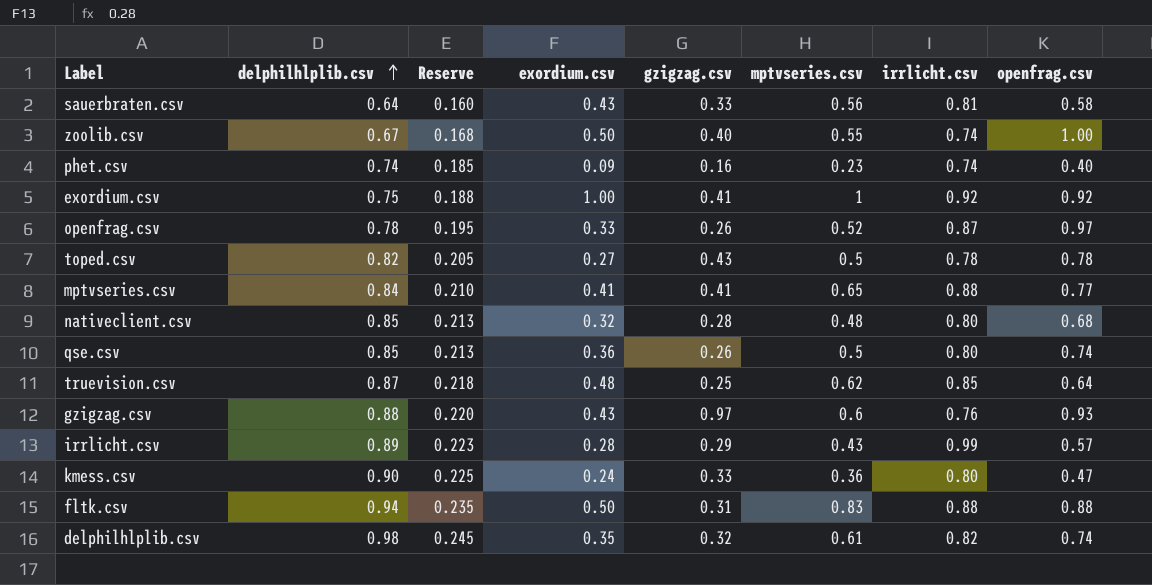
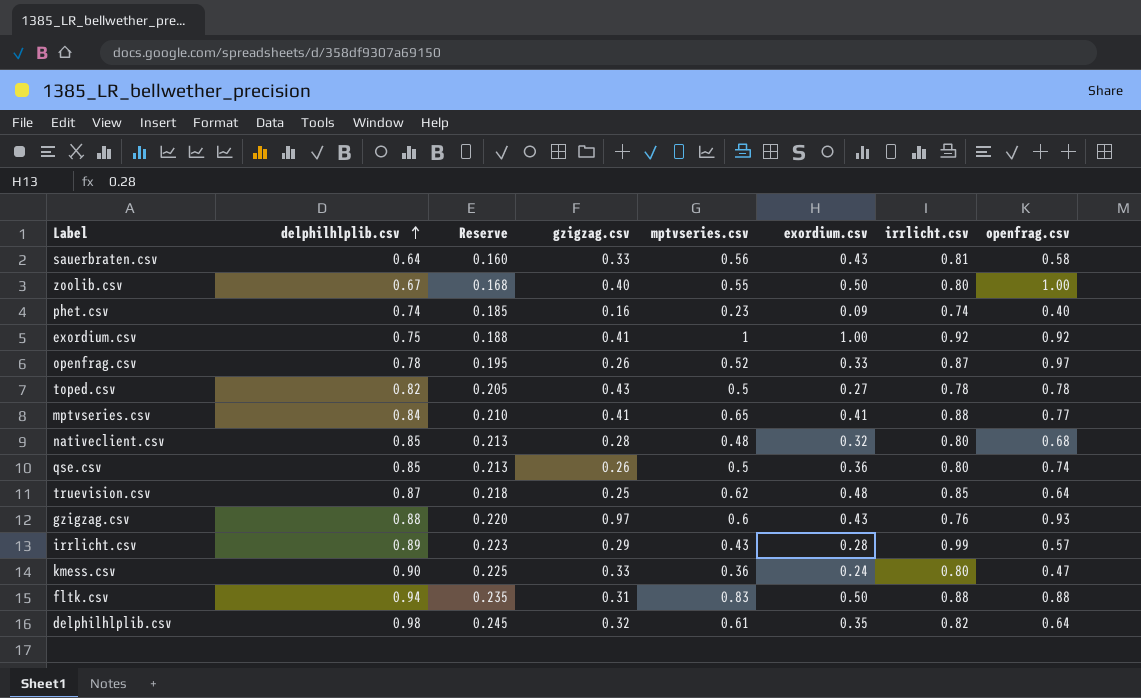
column exordium.csv | position: 4 -> 6
zoolib.csv | irrlicht.csv: 0.74 -> 0.80
delphilhlplib.csv | openfrag.csv: 0.74 -> 0.64

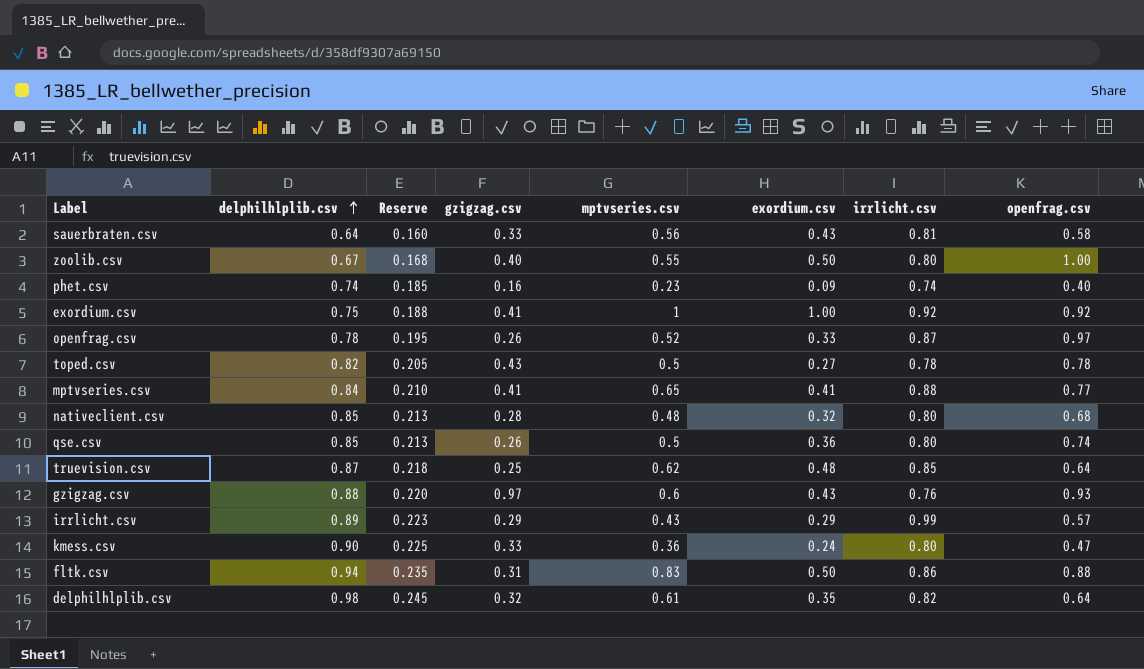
irrlicht.csv | exordium.csv: 0.28 -> 0.29
fltk.csv | irrlicht.csv: 0.88 -> 0.86

